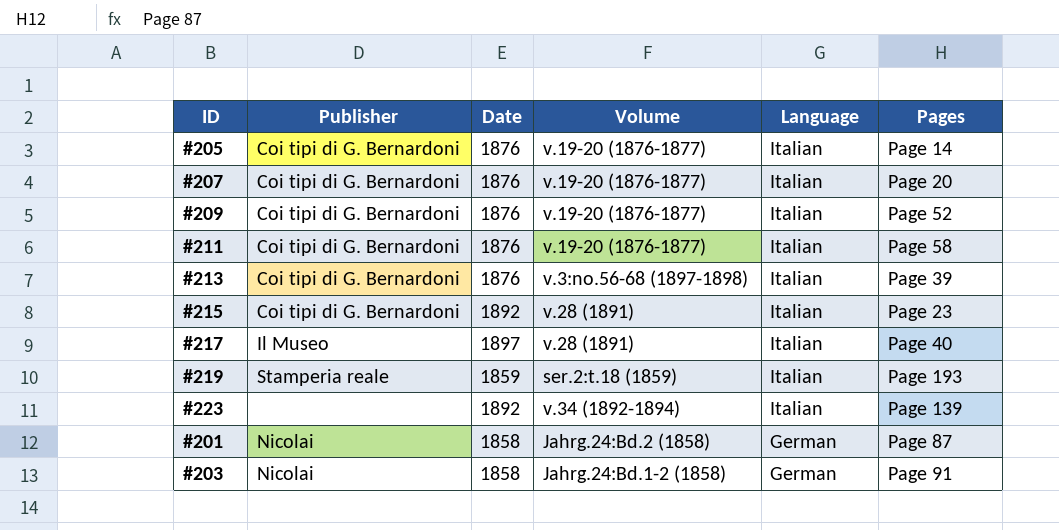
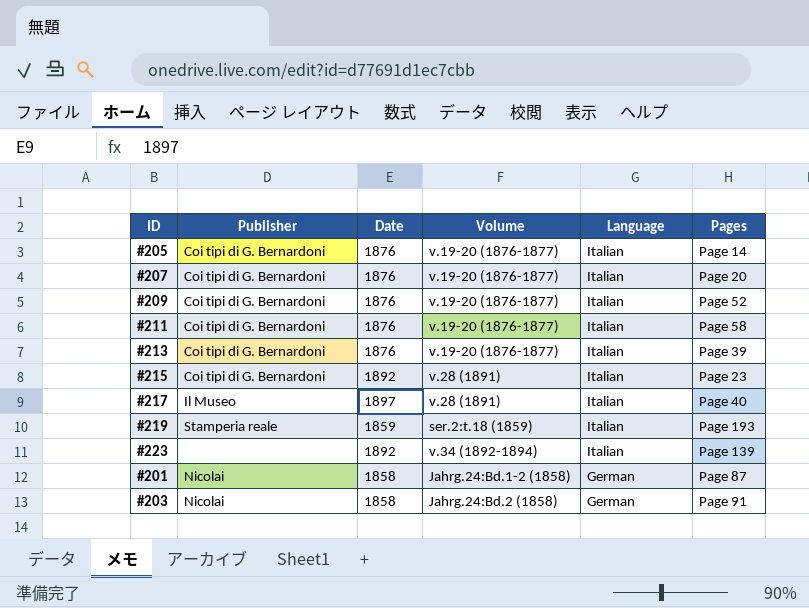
#213 | Volume: v.3:no.56-68 (1897-1898) -> v.19-20 (1876-1877)
#201 | Volume: Jahrg.24:Bd.2 (1858) -> Jahrg.24:Bd.1-2 (1858)
#203 | Volume: Jahrg.24:Bd.1-2 (1858) -> Jahrg.24:Bd.2 (1858)

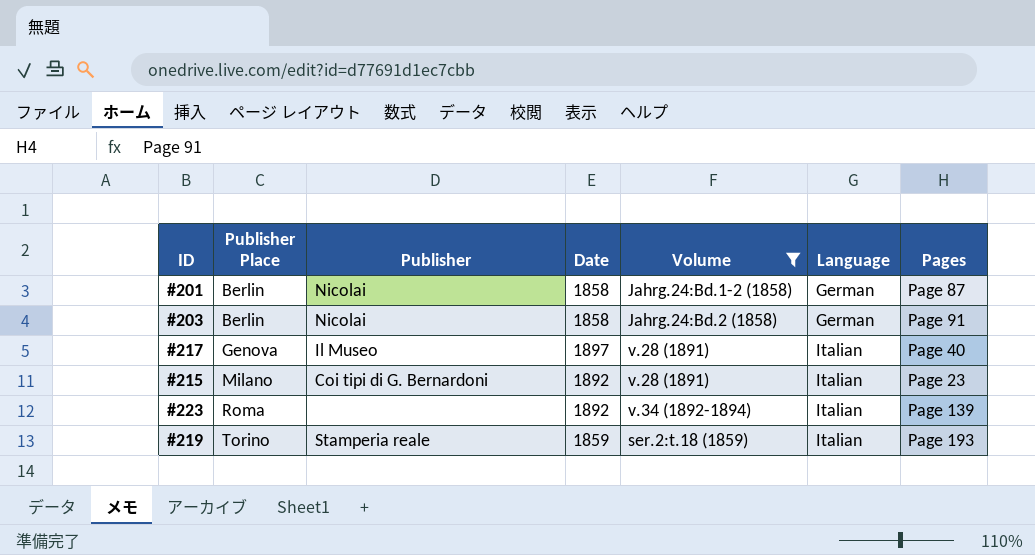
filter: none -> Volume != v.19-20 (1876-1877)
row order: Language descending -> Publisher Place ascending
column Publisher Place | position: none -> 2

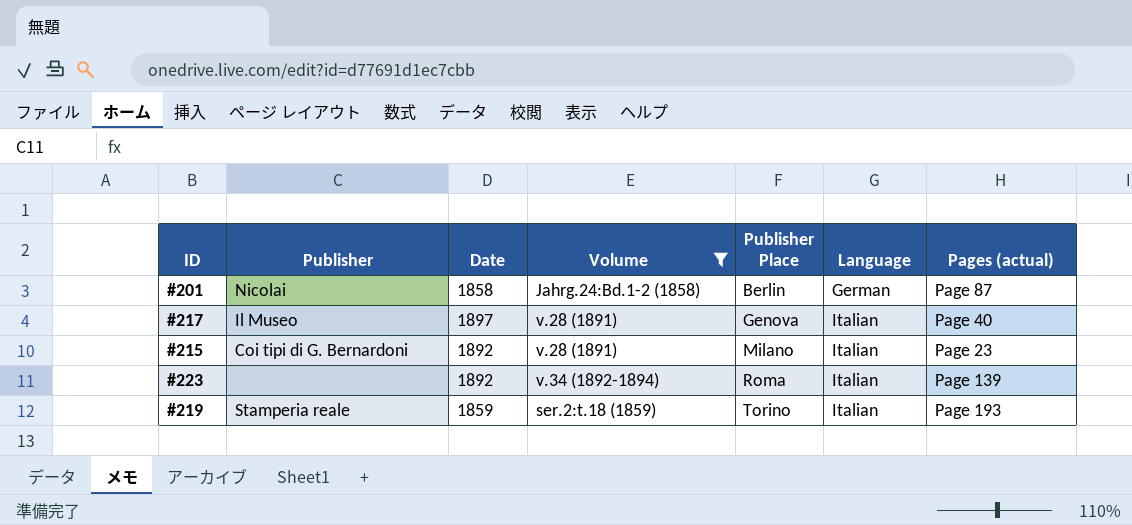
column Publisher Place | position: 2 -> 5
column name: Pages -> Pages (actual)
row #203: Berlin | Nicolai | 1858 | Jahrg.24:Bd.2 (1858) | German | Page 91 -> none

